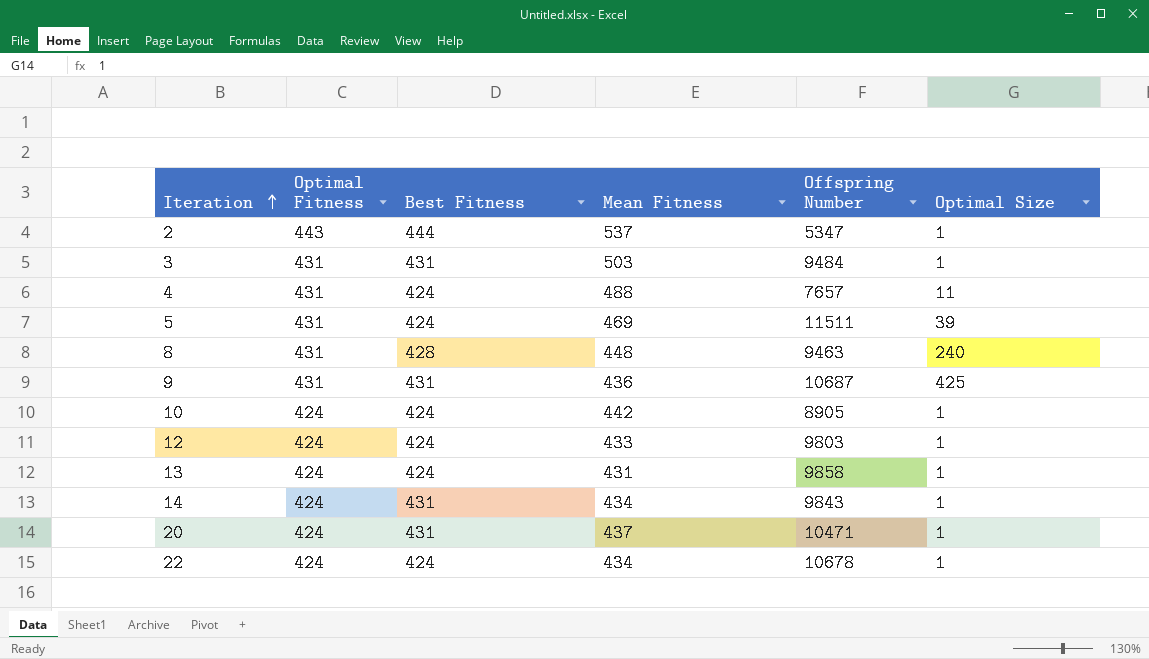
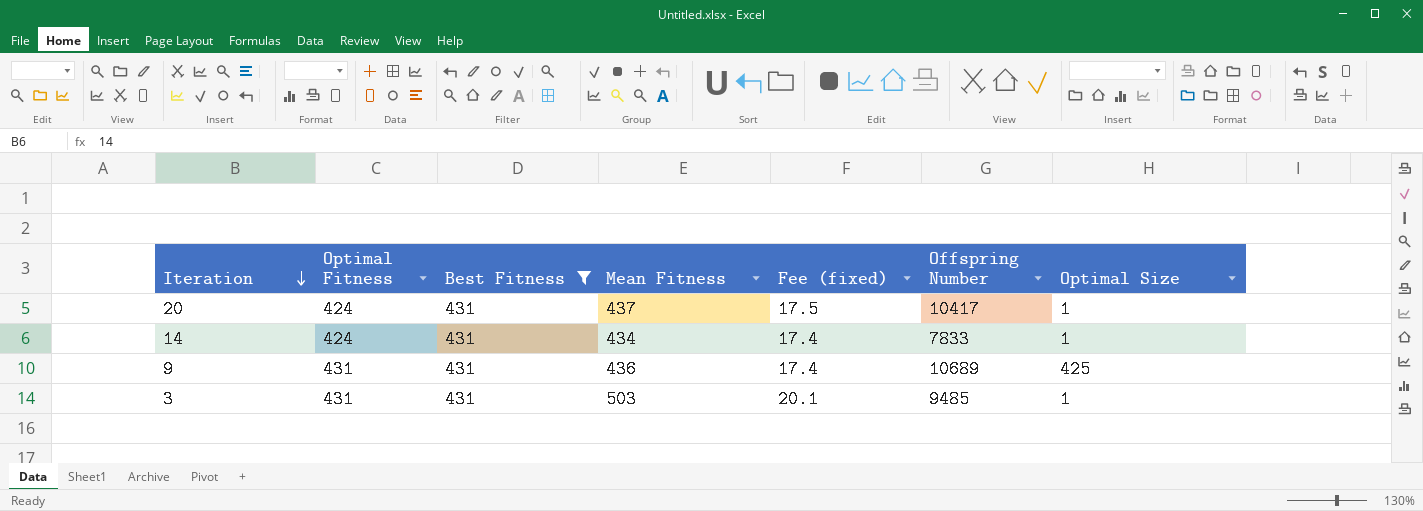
filter: none -> Best Fitness = 431
row order: Iteration ascending -> Iteration descending
column Fee (fixed) | formula: none -> [Mean Fitness] * 0.04
20 | Offspring Number: 10471 -> 10417
14 | Offspring Number: 9843 -> 7833
9 | Offspring Number: 10687 -> 10689
3 | Offspring Number: 9484 -> 9485

